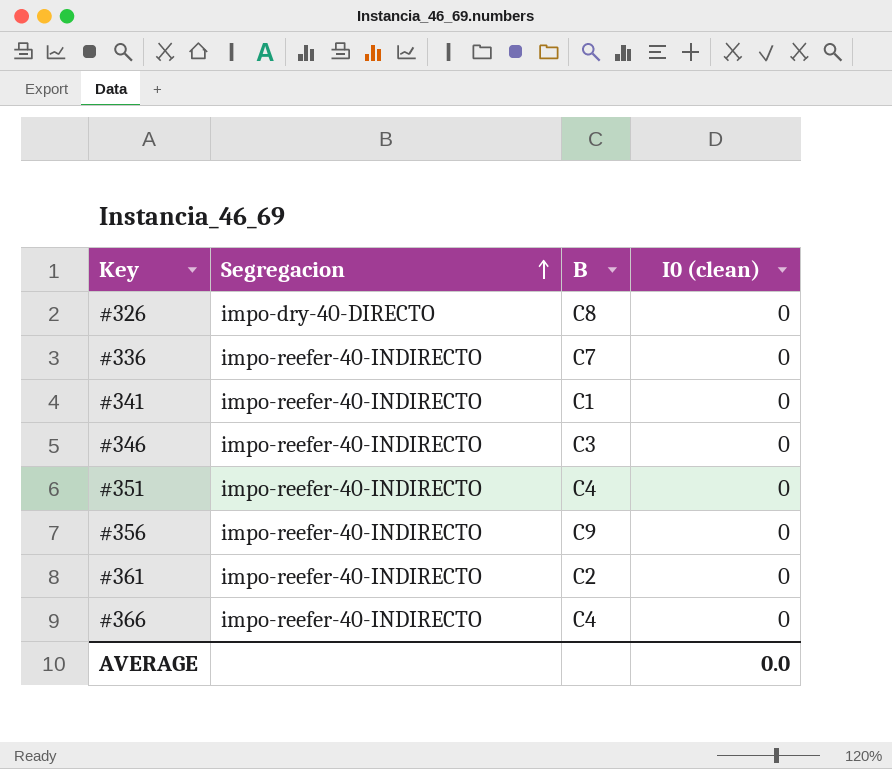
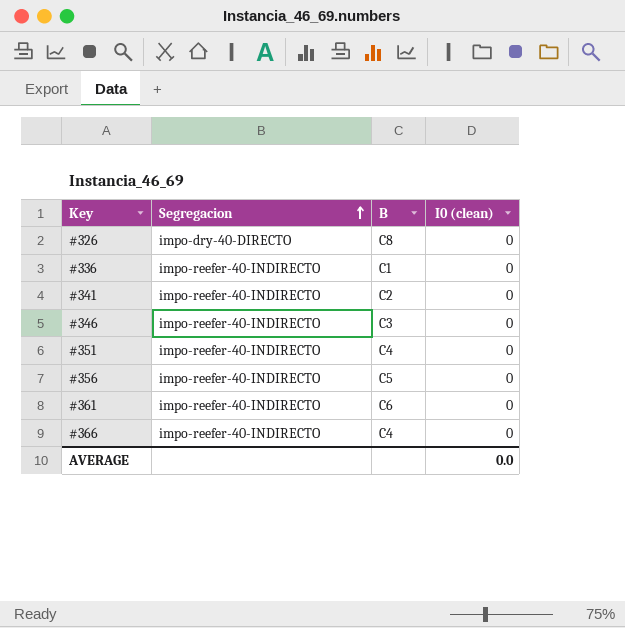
#336 | B: C7 -> C1
#341 | B: C1 -> C2
#356 | B: C9 -> C5
#361 | B: C2 -> C6

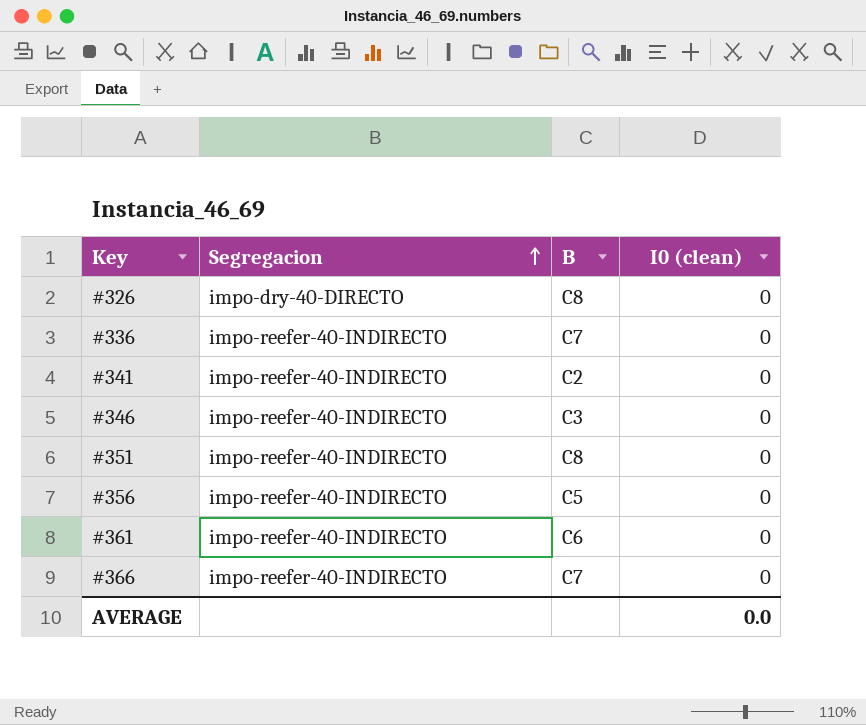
#336 | B: C1 -> C7
#351 | B: C4 -> C8
#366 | B: C4 -> C7

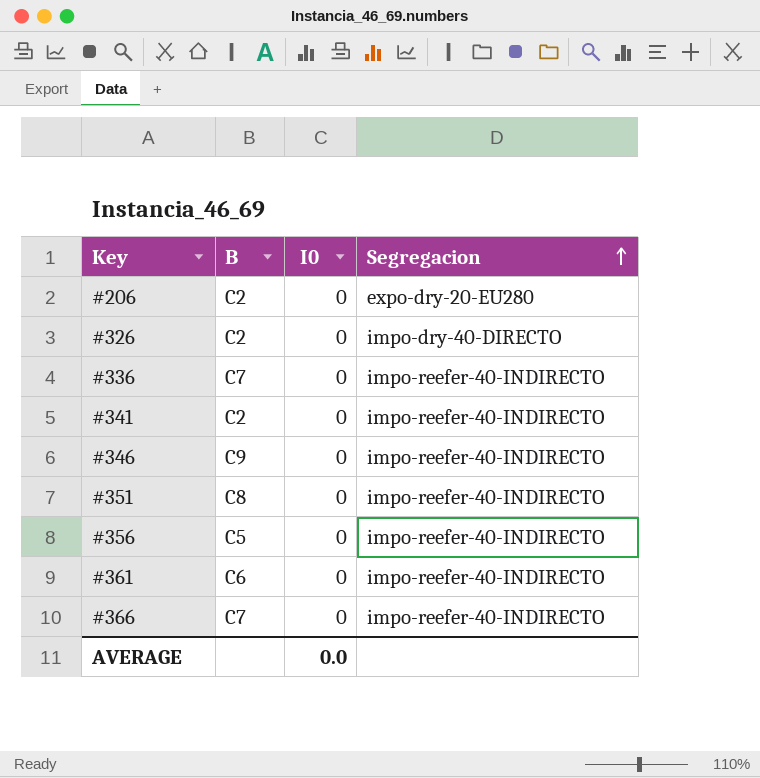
column name: I0 (clean) -> I0
column Segregacion | position: 2 -> 4
row #206: none -> C2 | 0 | expo-dry-20-EU280
#326 | B: C8 -> C2
#346 | B: C3 -> C9

